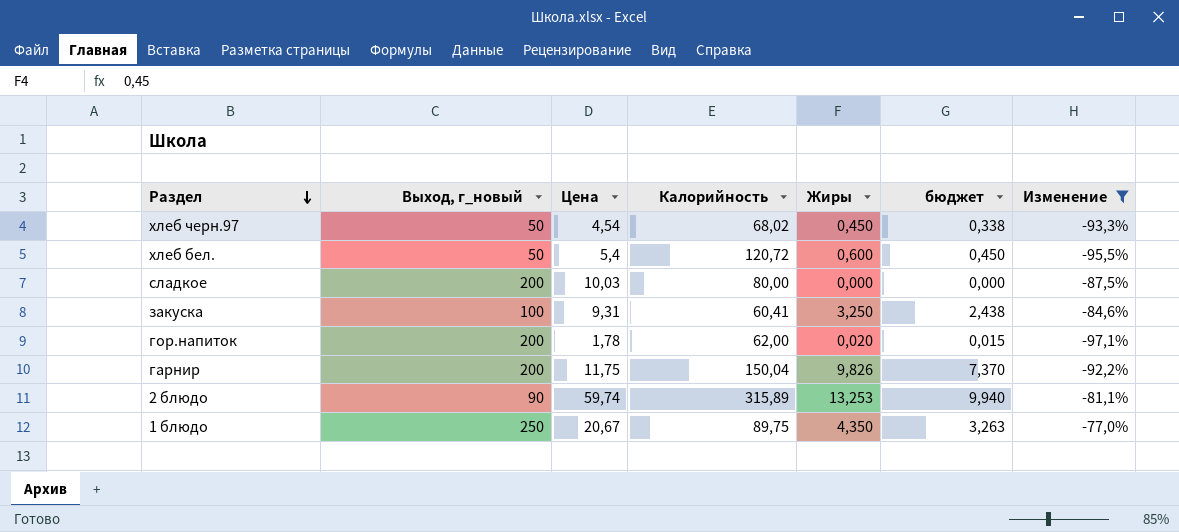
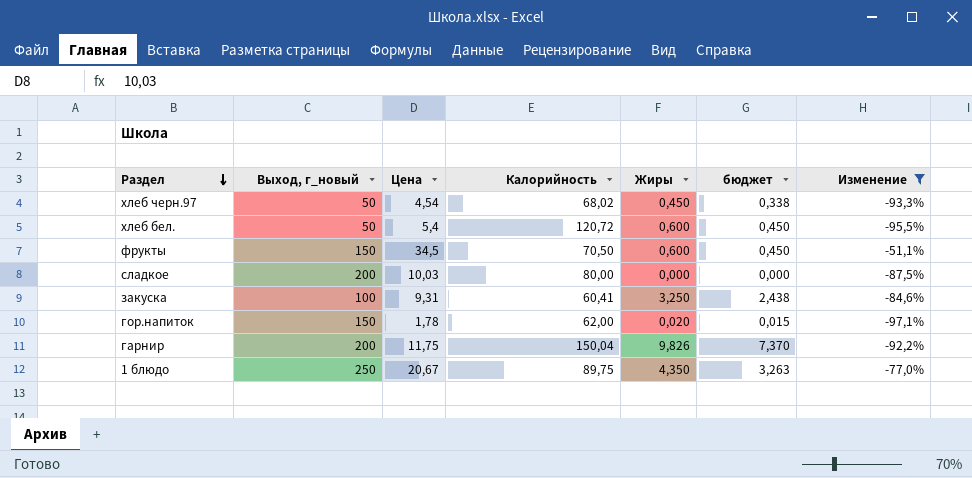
row 2 блюдо: 90 | 59,74 | 315,89 | 13,253 | 9,940 | -81,1% -> none
row фрукты: none -> 150 | 34,5 | 70,50 | 0,600 | 0,450 | -51,1%
гор.напиток | Выход, г_новый: 200 -> 150

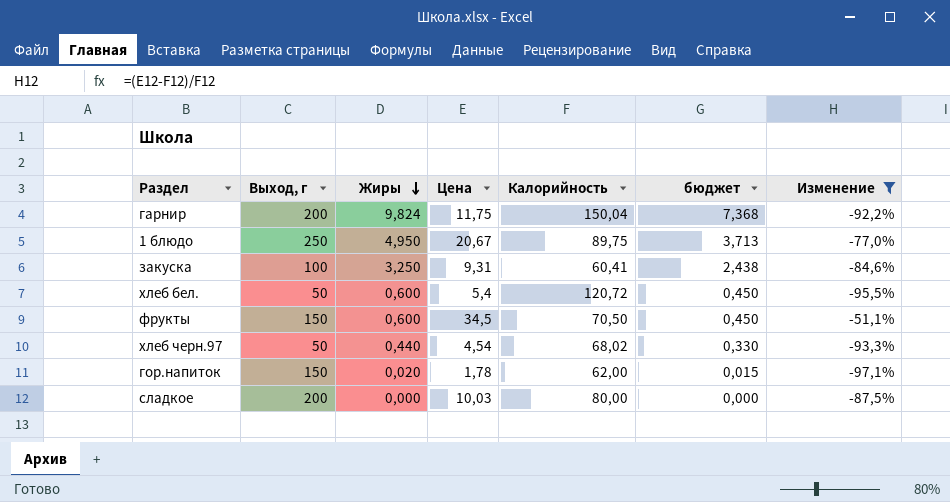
row order: Раздел descending -> Жиры descending
column name: Выход, г_новый -> Выход, г
column Жиры | position: 5 -> 3
гарнир | Жиры: 9,826 -> 9,824
гарнир | бюджет: 7,370 -> 7,368
1 блюдо | Жиры: 4,350 -> 4,950
1 блюдо | бюджет: 3,263 -> 3,713
хлеб черн.97 | Жиры: 0,450 -> 0,440
хлеб черн.97 | бюджет: 0,338 -> 0,330

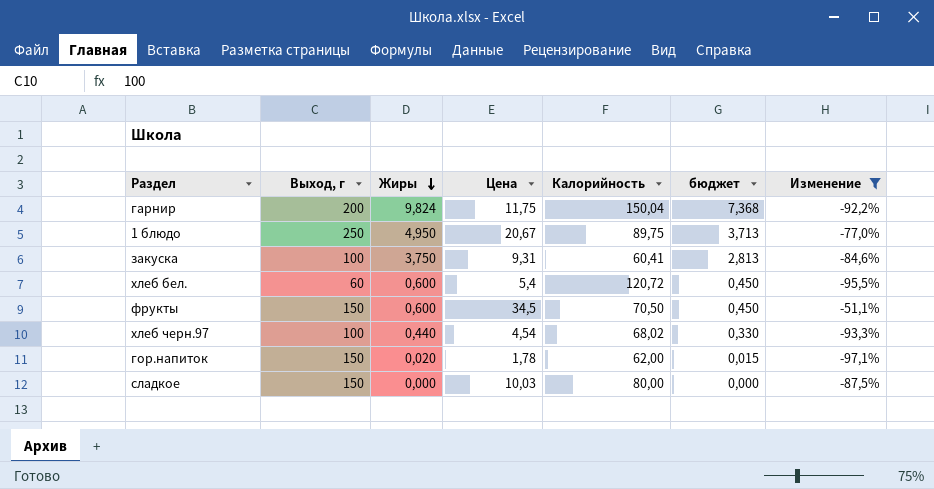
закуска | Жиры: 3,250 -> 3,750
закуска | бюджет: 2,438 -> 2,813
хлеб бел. | Выход, г: 50 -> 60
хлеб черн.97 | Выход, г: 50 -> 100
сладкое | Выход, г: 200 -> 150

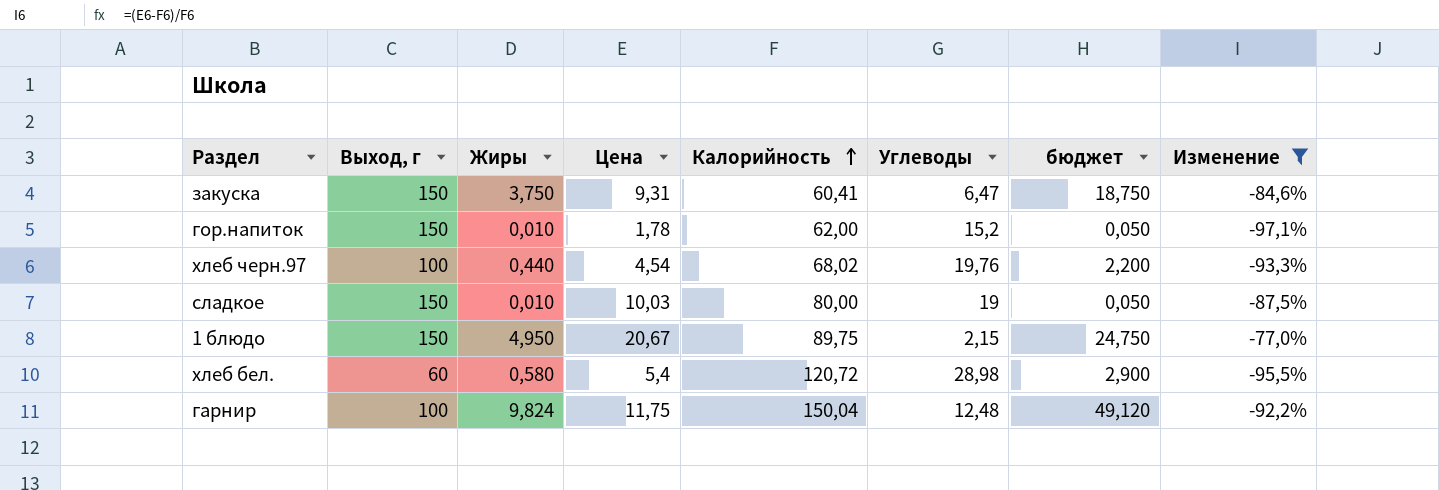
row order: Жиры descending -> Калорийность ascending
column Углеводы | position: none -> 6
column бюджет | formula: [Жиры] * 0,75 -> [Жиры] * 5
row фрукты: 150 | 0,600 | 34,5 | 70,50 | 0,450 | -51,1% -> none
закуска | Выход, г: 100 -> 150
гор.напиток | Жиры: 0,020 -> 0,010
сладкое | Жиры: 0,000 -> 0,010
1 блюдо | Выход, г: 250 -> 150
хлеб бел. | Жиры: 0,600 -> 0,580
гарнир | Выход, г: 200 -> 100

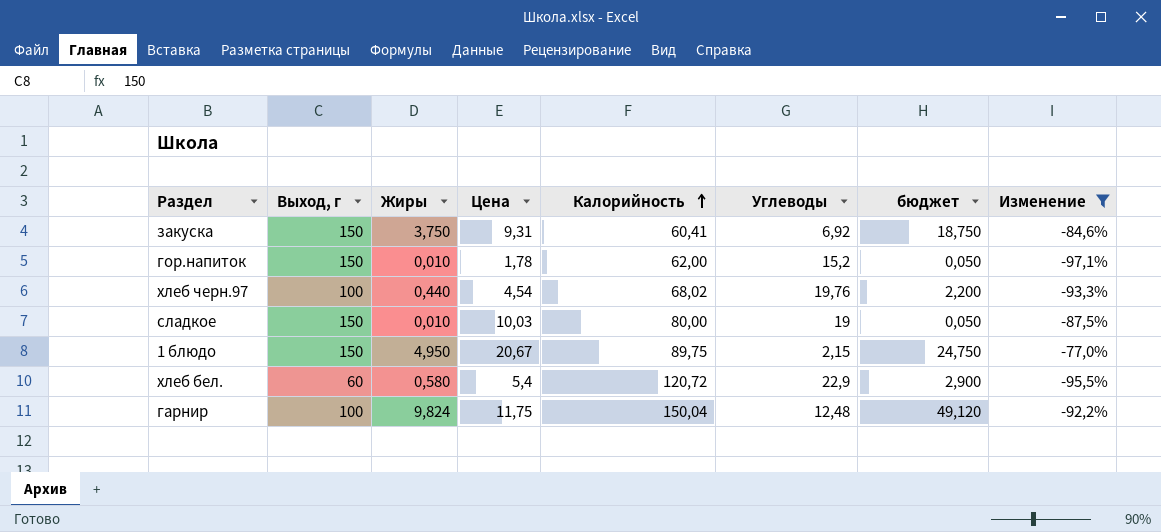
закуска | Углеводы: 6,47 -> 6,92
хлеб бел. | Углеводы: 28,98 -> 22,9

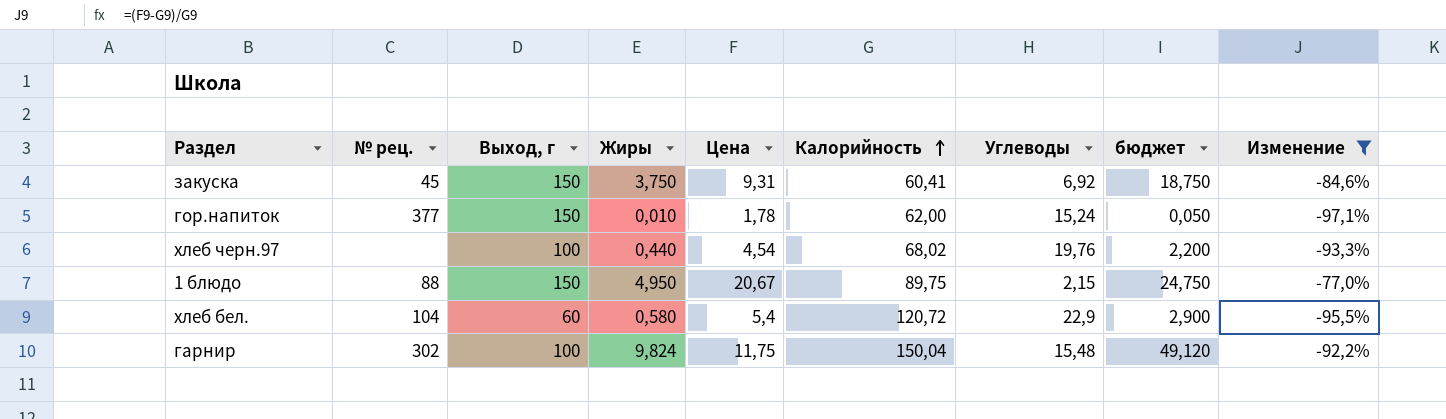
column № рец. | position: none -> 2
row сладкое: 150 | 0,010 | 10,03 | 80,00 | 19 | 0,050 | -87,5% -> none
гор.напиток | Углеводы: 15,2 -> 15,24
гарнир | Углеводы: 12,48 -> 15,48

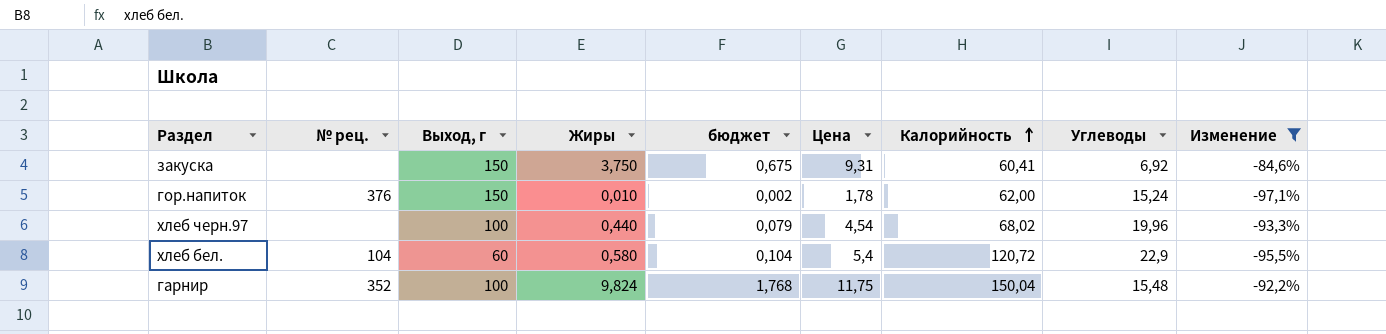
column бюджет | formula: [Жиры] * 5 -> [Жиры] * 0,18
column бюджет | position: 8 -> 5
row 1 блюдо: 88 | 150 | 4,950 | 20,67 | 89,75 | 2,15 | 24,750 | -77,0% -> none
закуска | № рец.: 45 -> none
гор.напиток | № рец.: 377 -> 376
хлеб черн.97 | Углеводы: 19,76 -> 19,96
гарнир | № рец.: 302 -> 352

